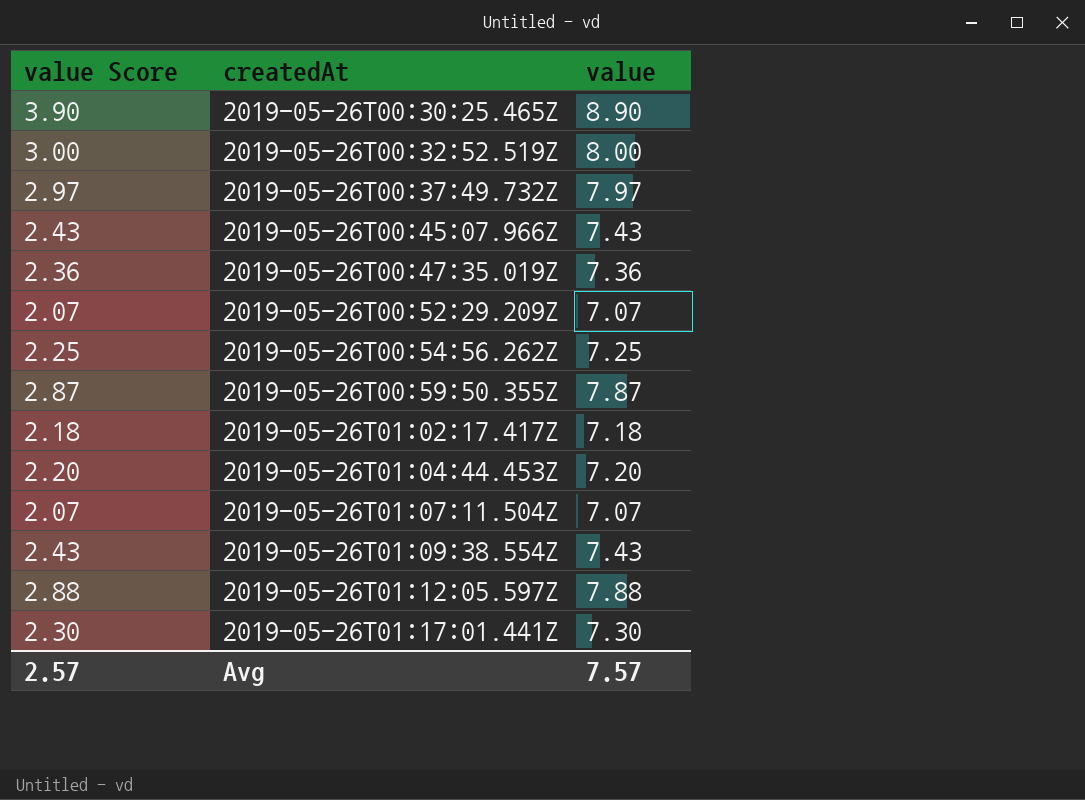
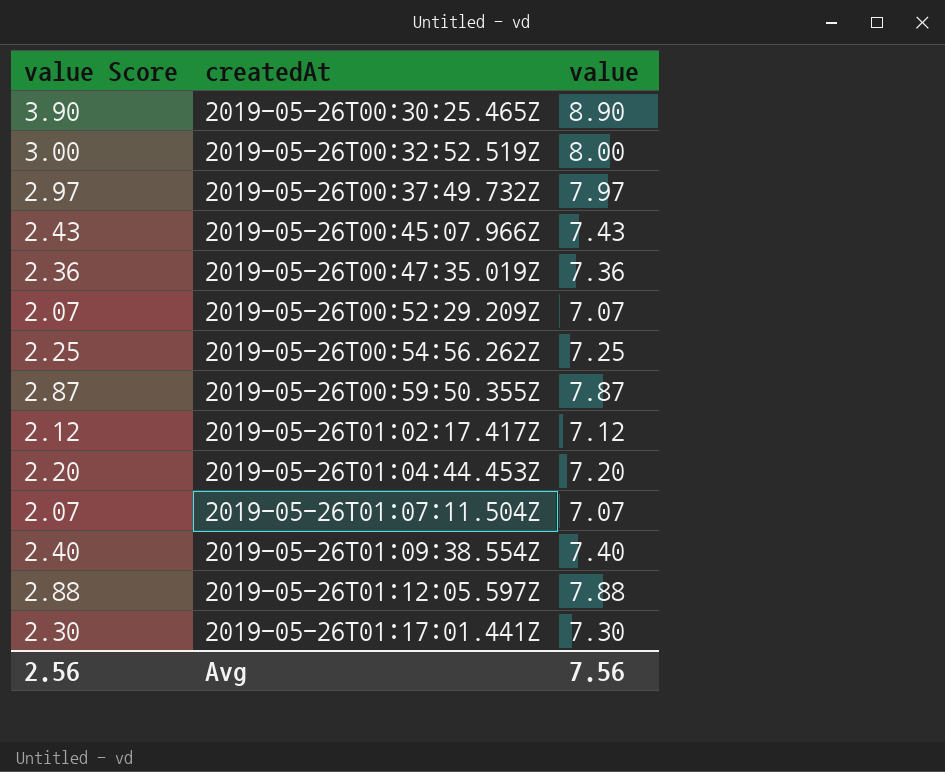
2019-05-26T01:02:17.417Z | value Score: 2.18 -> 2.12
2019-05-26T01:02:17.417Z | value: 7.18 -> 7.12
2019-05-26T01:09:38.554Z | value Score: 2.43 -> 2.40
2019-05-26T01:09:38.554Z | value: 7.43 -> 7.40
Avg | value Score: 2.57 -> 2.56
Avg | value: 7.57 -> 7.56

